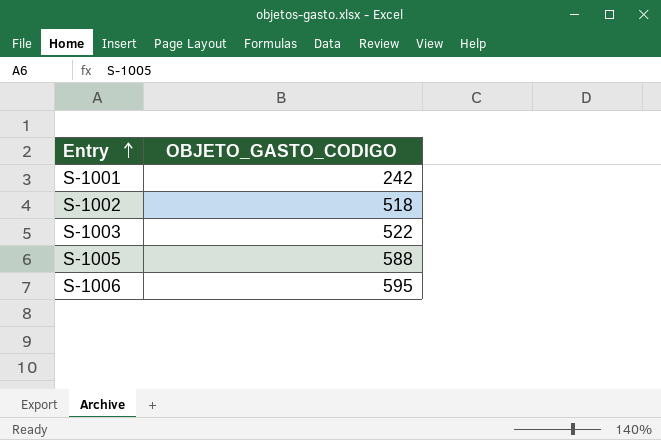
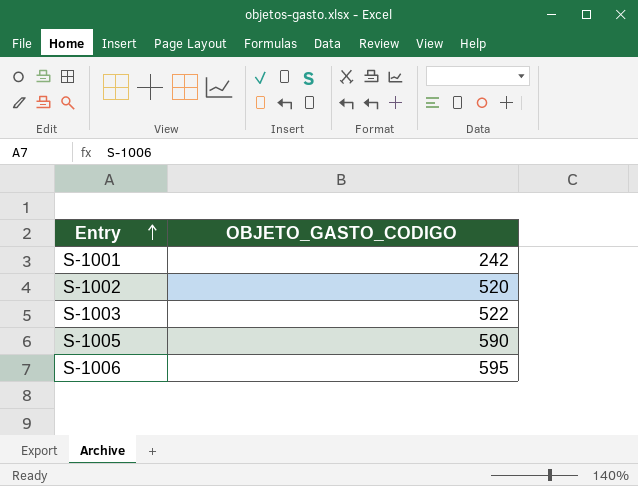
S-1002 | OBJETO_GASTO_CODIGO: 518 -> 520
S-1005 | OBJETO_GASTO_CODIGO: 588 -> 590

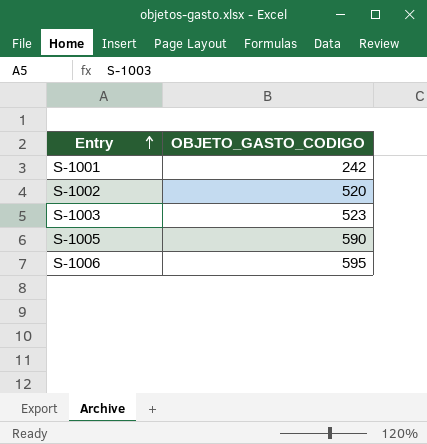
S-1003 | OBJETO_GASTO_CODIGO: 522 -> 523

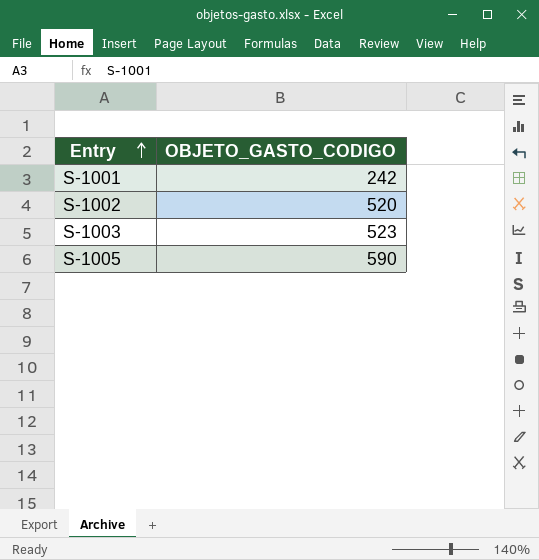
row S-1006: 595 -> none

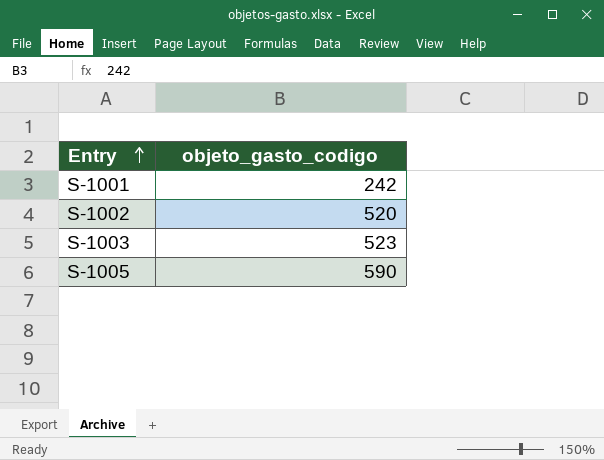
column name: OBJETO_GASTO_CODIGO -> objeto_gasto_codigo

